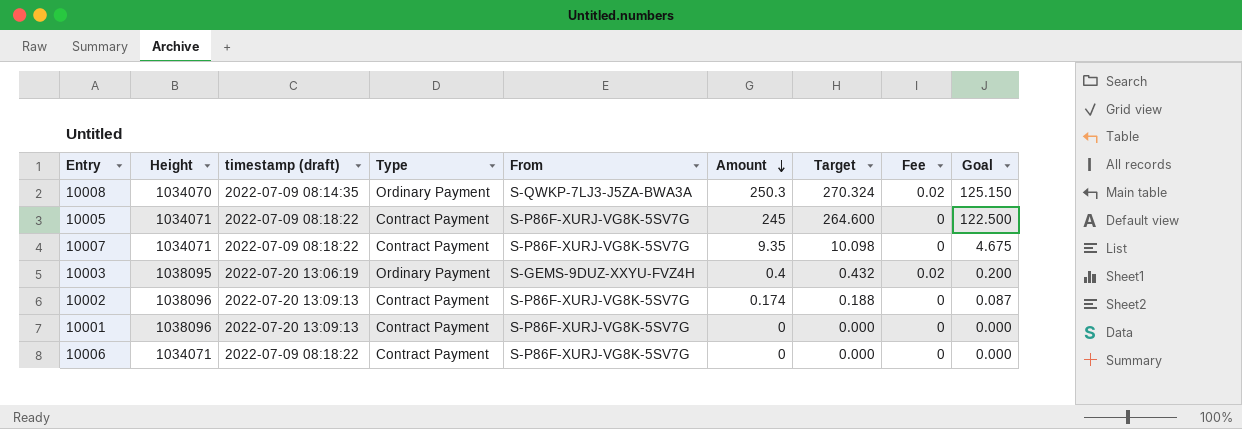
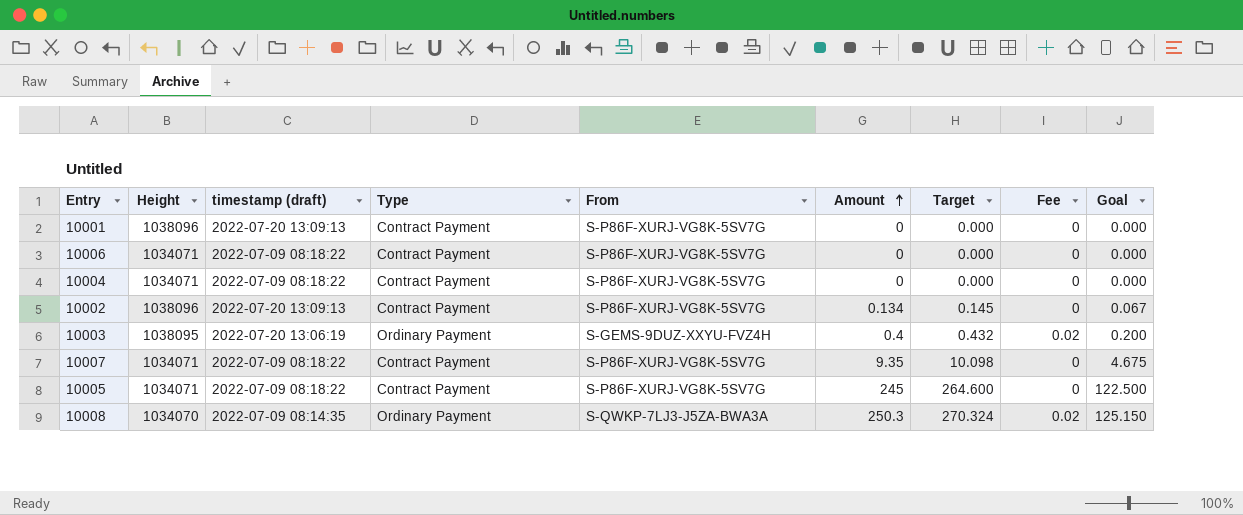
row order: Amount descending -> Amount ascending
row 10004: none -> 1034071 | 2022-07-09 08:18:22 | Contract Payment | S-P86F-XURJ-VG8K-5SV7G | 0 | 0.000 | 0 | 0.000
10002 | Amount: 0.174 -> 0.134
10002 | Target: 0.188 -> 0.145
10002 | Goal: 0.087 -> 0.067

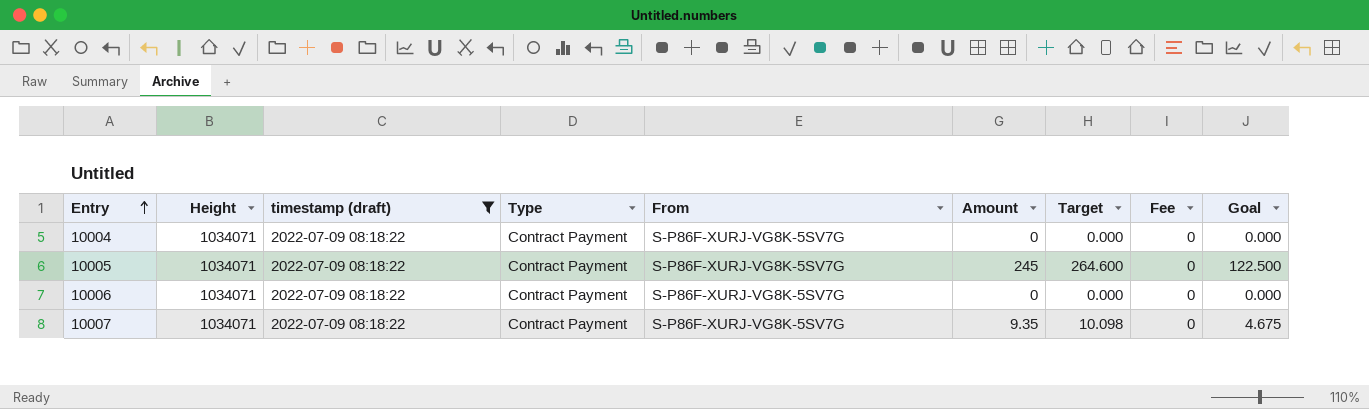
filter: none -> timestamp (draft) = 2022-07-09 08:18:22
row order: Amount ascending -> Entry ascending

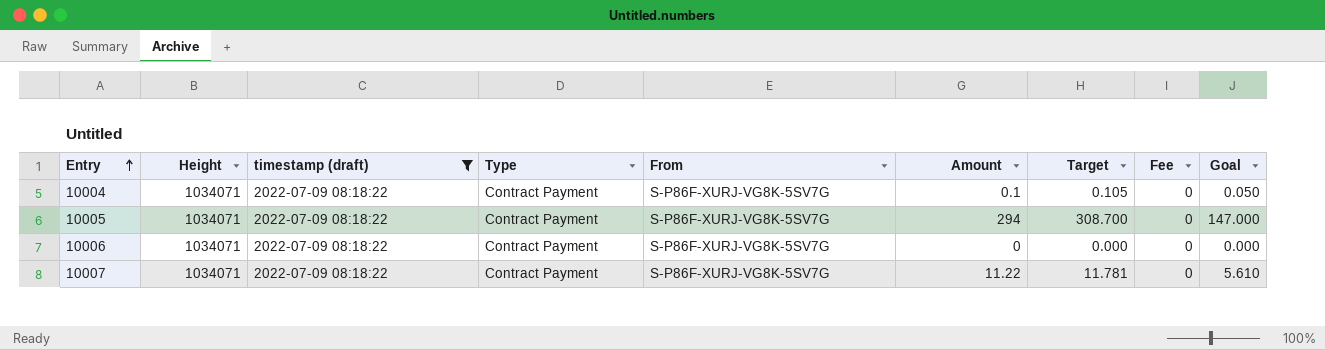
column Target | formula: [Amount] * 1.08 -> [Amount] * 1.05
10004 | Amount: 0 -> 0.1
10004 | Goal: 0.000 -> 0.050
10005 | Amount: 245 -> 294
10005 | Goal: 122.500 -> 147.000
10007 | Amount: 9.35 -> 11.22
10007 | Goal: 4.675 -> 5.610

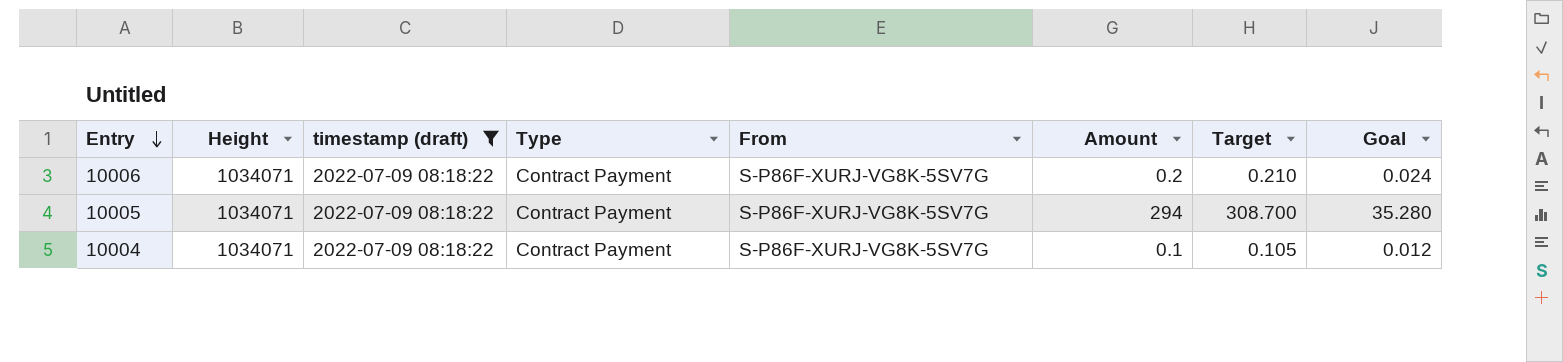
row order: Entry ascending -> Entry descending
column Fee | position: 8 -> none
column Goal | formula: [Amount] * 0.5 -> [Amount] * 0.12
row 10007: 1034071 | 2022-07-09 08:18:22 | Contract Payment | S-P86F-XURJ-VG8K-5SV7G | 11.22 | 11.781 | 0 | 5.610 -> none
10006 | Amount: 0 -> 0.2
10006 | Target: 0.000 -> 0.210

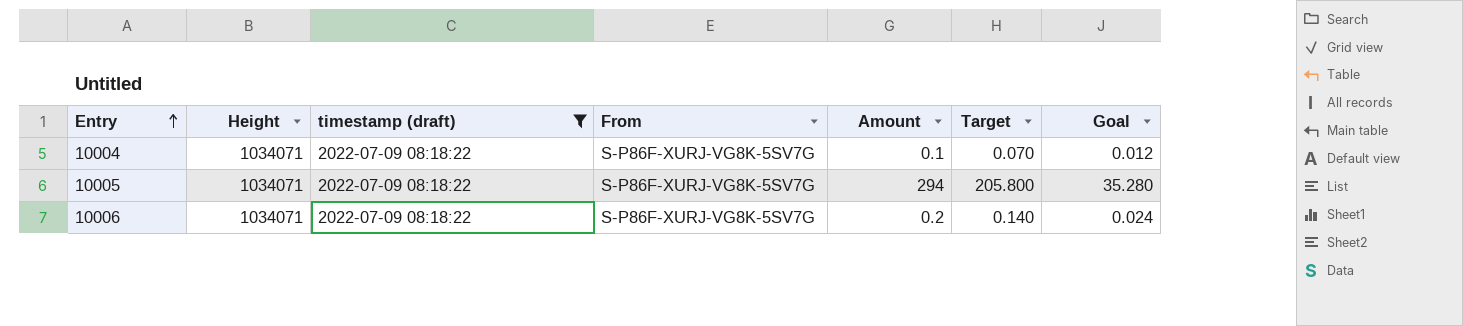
row order: Entry descending -> Entry ascending
column Type | position: 4 -> none
column Target | formula: [Amount] * 1.05 -> [Amount] * 0.7

